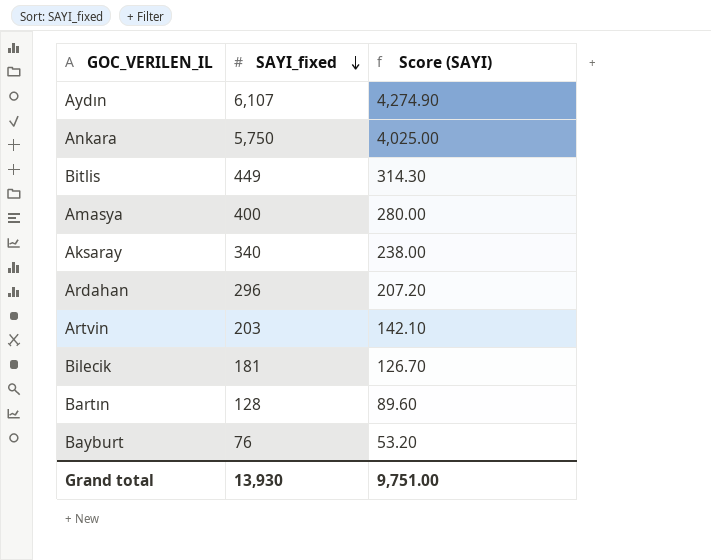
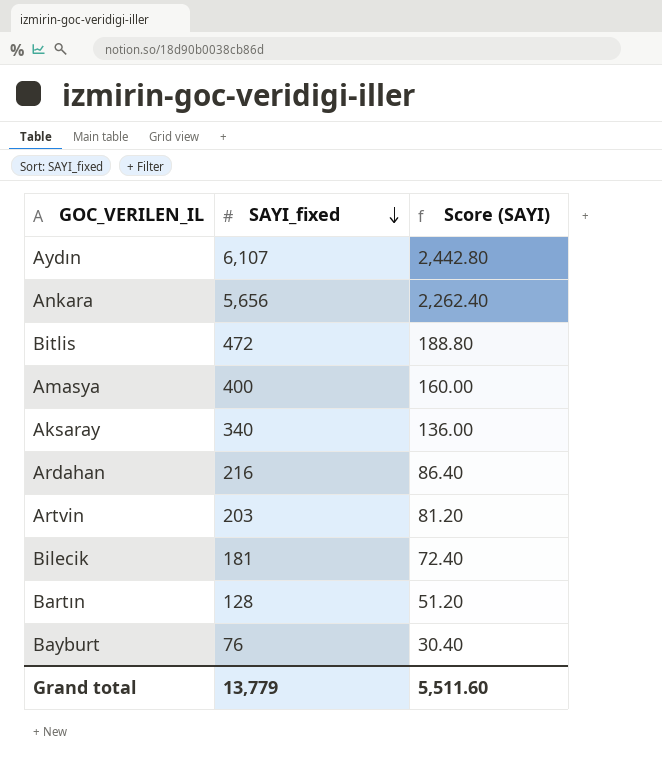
column Score (SAYI) | formula: [SAYI_fixed] * 0.7 -> [SAYI_fixed] * 0.4
Ankara | SAYI_fixed: 5,750 -> 5,656
Bitlis | SAYI_fixed: 449 -> 472
Ardahan | SAYI_fixed: 296 -> 216
Grand total | SAYI_fixed: 13,930 -> 13,779
Grand total | Score (SAYI): 9,751.00 -> 5,511.60

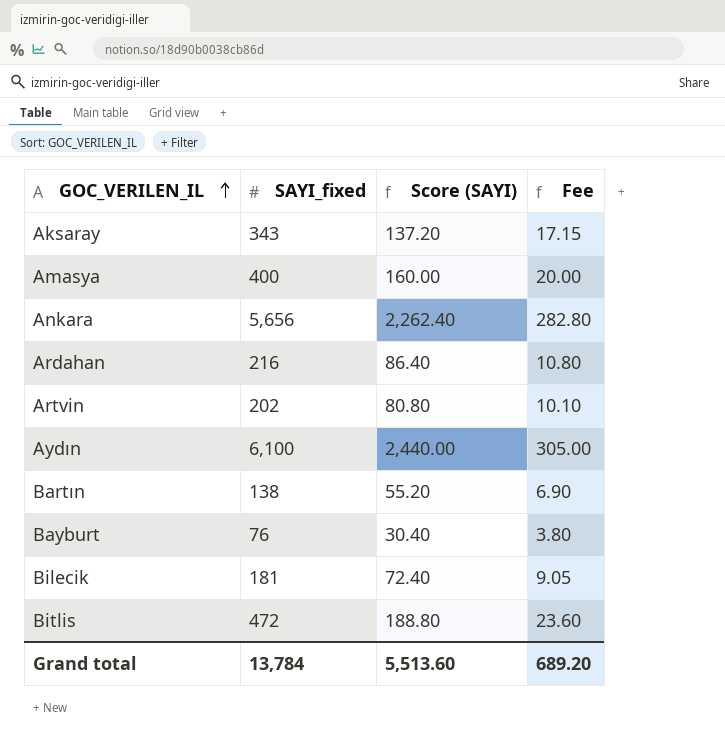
row order: SAYI_fixed descending -> GOC_VERILEN_IL ascending
column Fee | formula: none -> [SAYI_fixed] * 0.05
Aksaray | SAYI_fixed: 340 -> 343
Aksaray | Score (SAYI): 136.00 -> 137.20
Artvin | SAYI_fixed: 203 -> 202
Artvin | Score (SAYI): 81.20 -> 80.80
Aydın | SAYI_fixed: 6,107 -> 6,100
Aydın | Score (SAYI): 2,442.80 -> 2,440.00
Bartın | SAYI_fixed: 128 -> 138
Bartın | Score (SAYI): 51.20 -> 55.20
Grand total | SAYI_fixed: 13,779 -> 13,784
Grand total | Score (SAYI): 5,511.60 -> 5,513.60

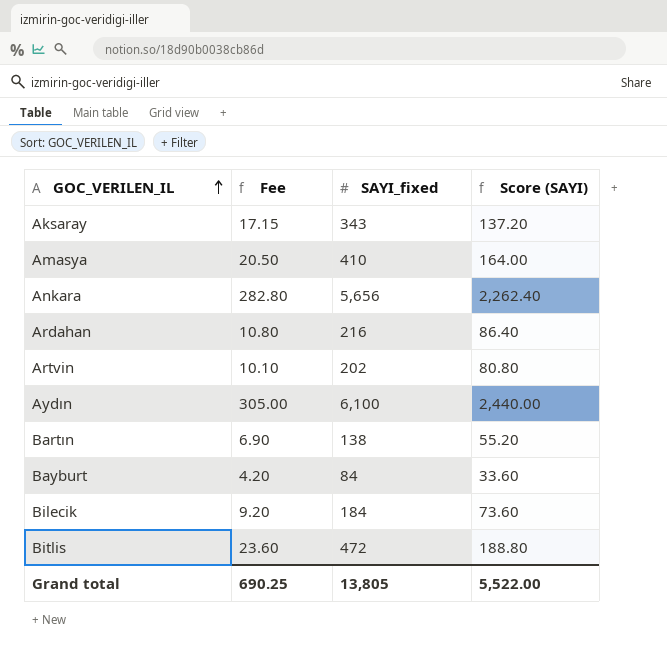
column Fee | position: 4 -> 2
Amasya | Fee: 20.00 -> 20.50
Amasya | SAYI_fixed: 400 -> 410
Amasya | Score (SAYI): 160.00 -> 164.00
Bayburt | Fee: 3.80 -> 4.20
Bayburt | SAYI_fixed: 76 -> 84
Bayburt | Score (SAYI): 30.40 -> 33.60
Bilecik | Fee: 9.05 -> 9.20
Bilecik | SAYI_fixed: 181 -> 184
Bilecik | Score (SAYI): 72.40 -> 73.60
Grand total | Fee: 689.20 -> 690.25
Grand total | SAYI_fixed: 13,784 -> 13,805
Grand total | Score (SAYI): 5,513.60 -> 5,522.00

